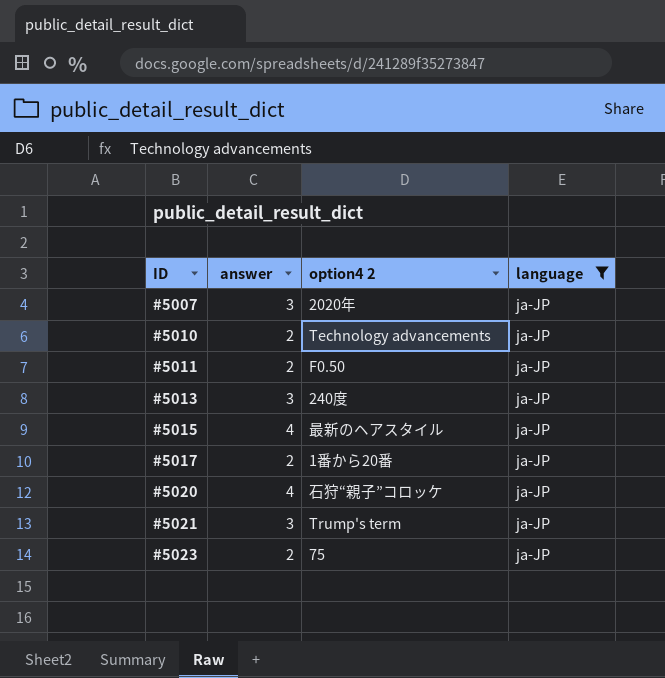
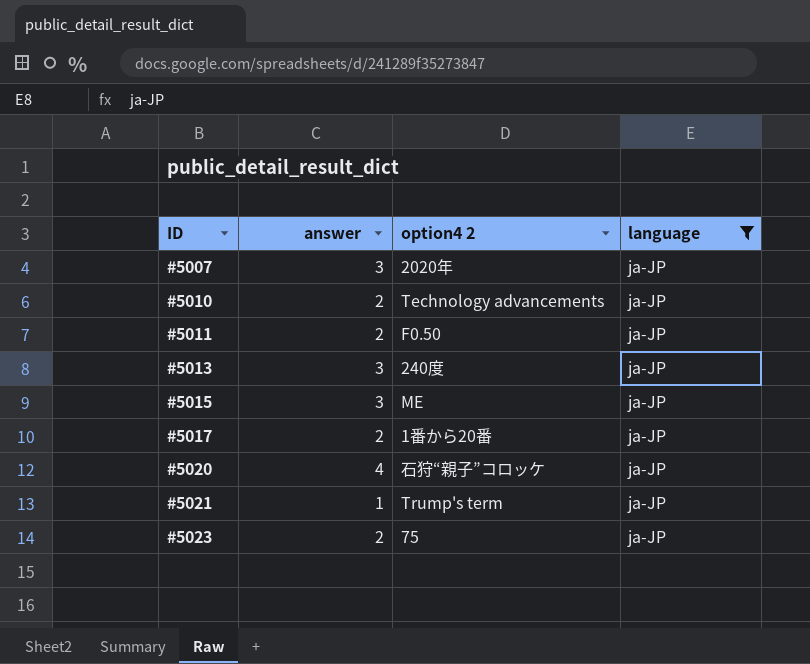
#5015 | answer: 4 -> 3
#5015 | option4 2: 最新のヘアスタイル -> ME
#5021 | answer: 3 -> 1

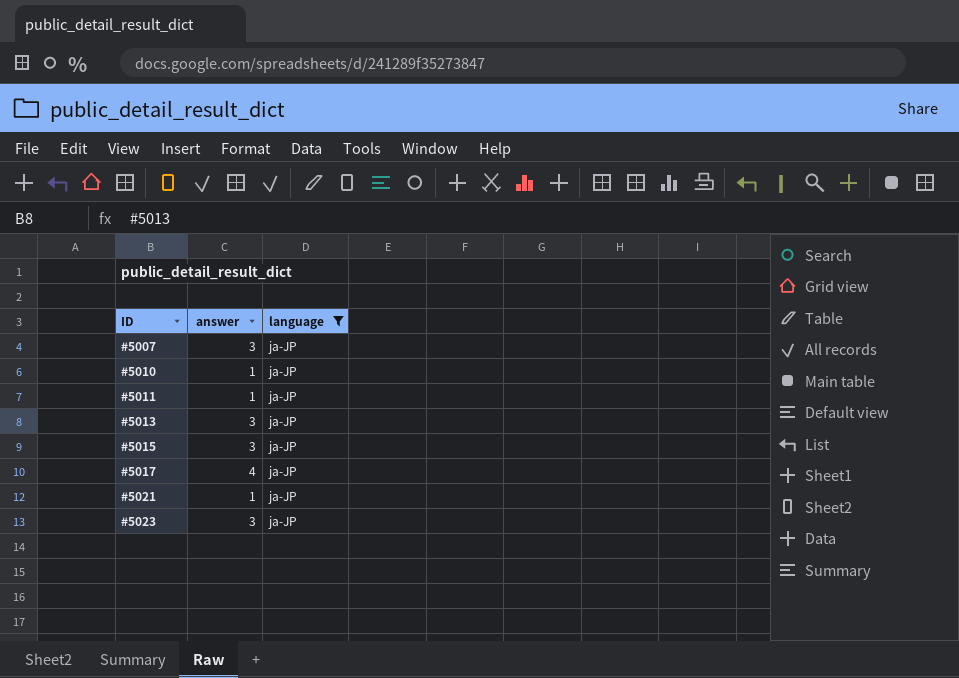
column option4 2 | position: 3 -> none
row #5020: 4 | 石狩“親子”コロッケ | ja-JP -> none
#5010 | answer: 2 -> 1
#5011 | answer: 2 -> 1
#5017 | answer: 2 -> 4
#5023 | answer: 2 -> 3

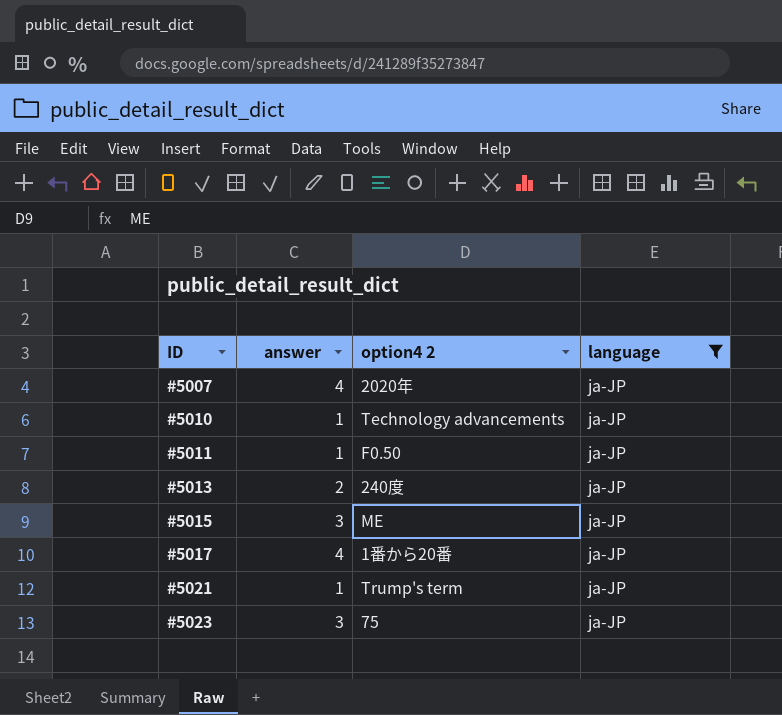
column option4 2 | position: none -> 3
#5007 | answer: 3 -> 4
#5013 | answer: 3 -> 2

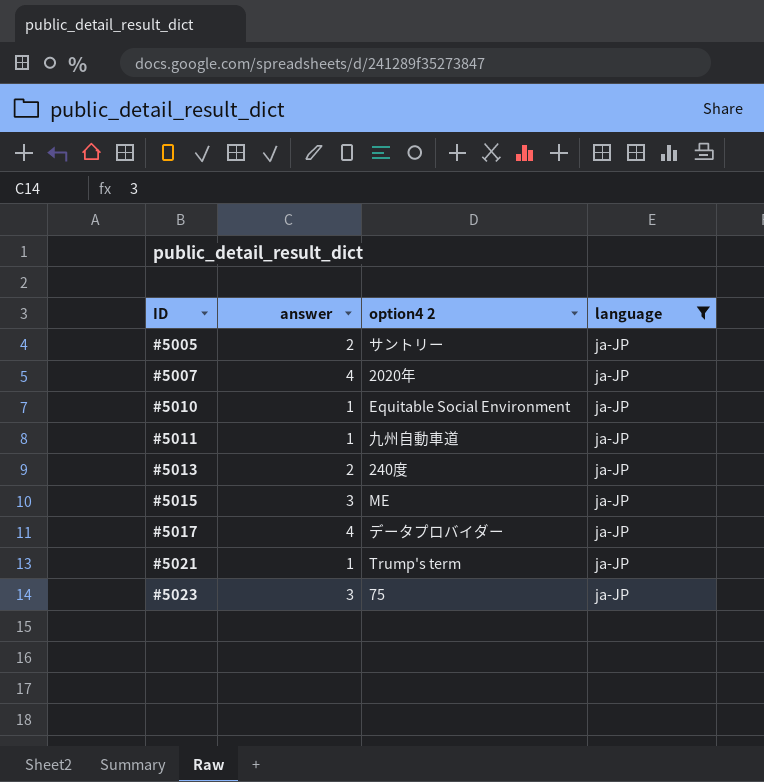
row #5005: none -> 2 | サントリー | ja-JP
#5010 | option4 2: Technology advancements -> Equitable Social Environment
#5011 | option4 2: F0.50 -> 九州自動車道
#5017 | option4 2: 1番から20番 -> データプロバイダー

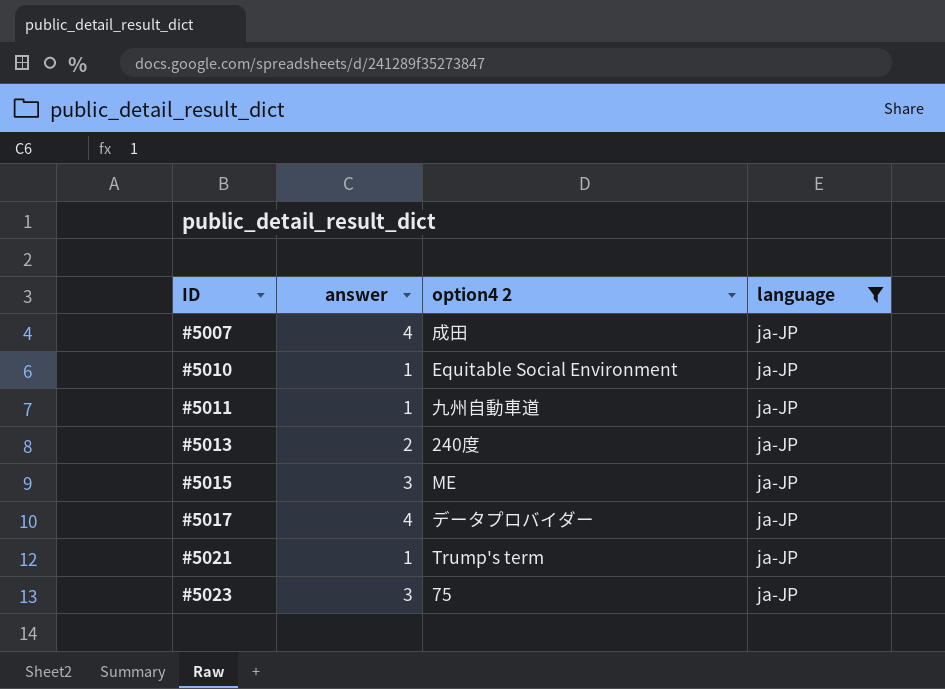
row #5005: 2 | サントリー | ja-JP -> none
#5007 | option4 2: 2020年 -> 成田

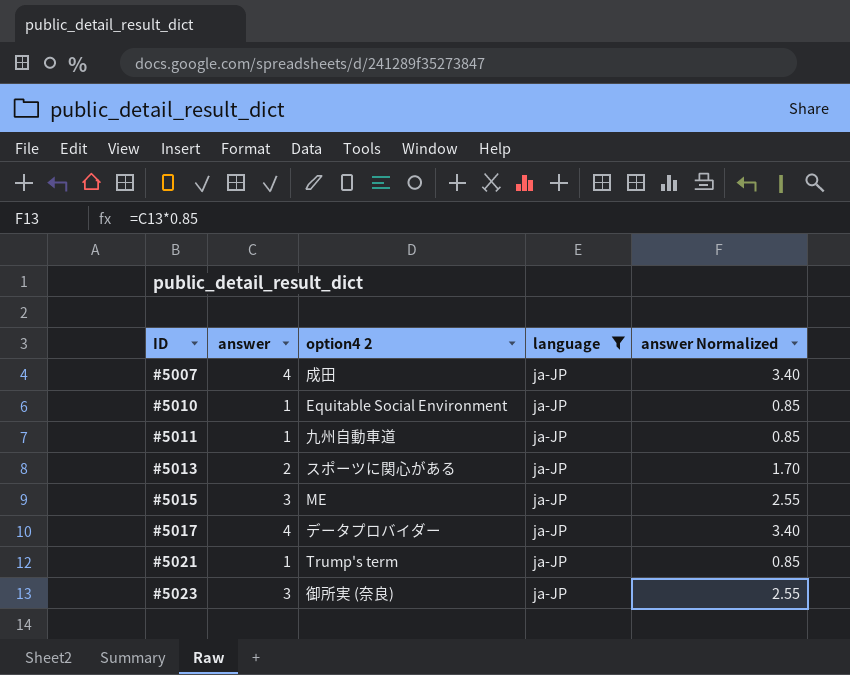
column answer Normalized | formula: none -> [answer] * 0.85
#5013 | option4 2: 240度 -> スポーツに関心がある
#5023 | option4 2: 75 -> 御所実 (奈良)

